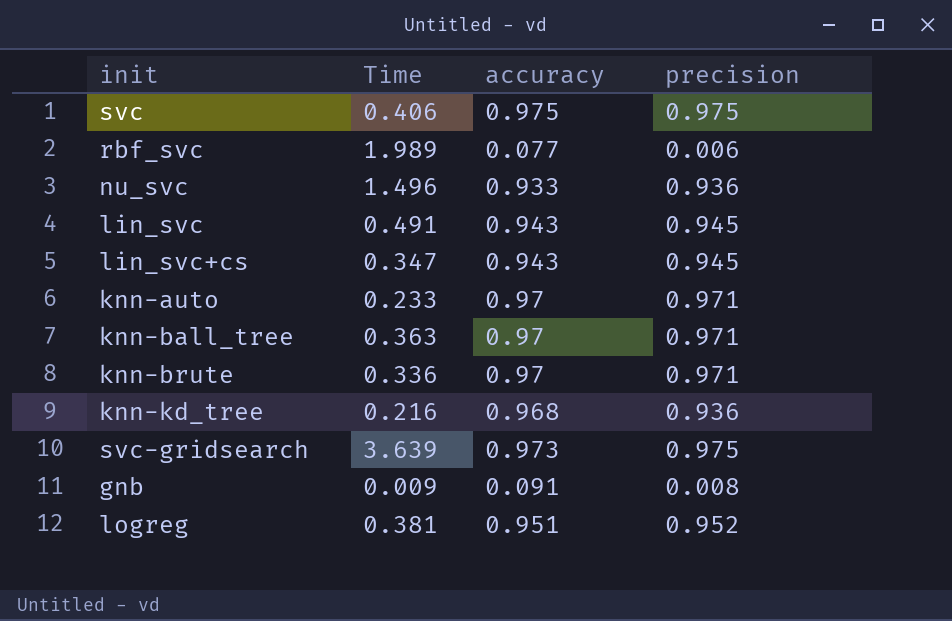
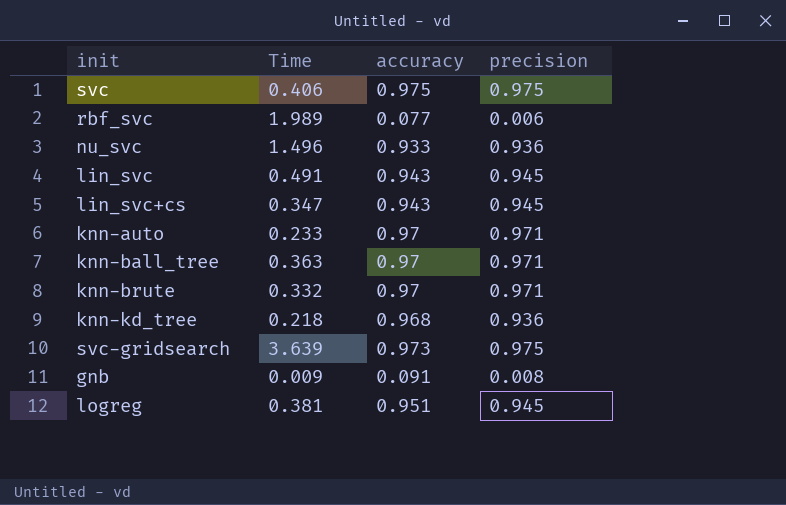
knn-brute | Time: 0.336 -> 0.332
knn-kd_tree | Time: 0.216 -> 0.218
logreg | precision: 0.952 -> 0.945

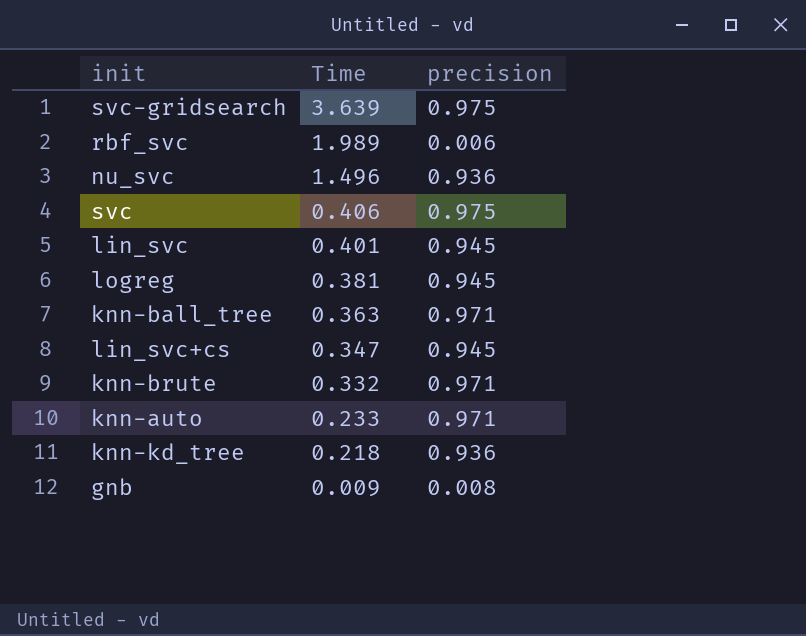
row order: none -> Time descending
column accuracy | position: 3 -> none
lin_svc | Time: 0.491 -> 0.401

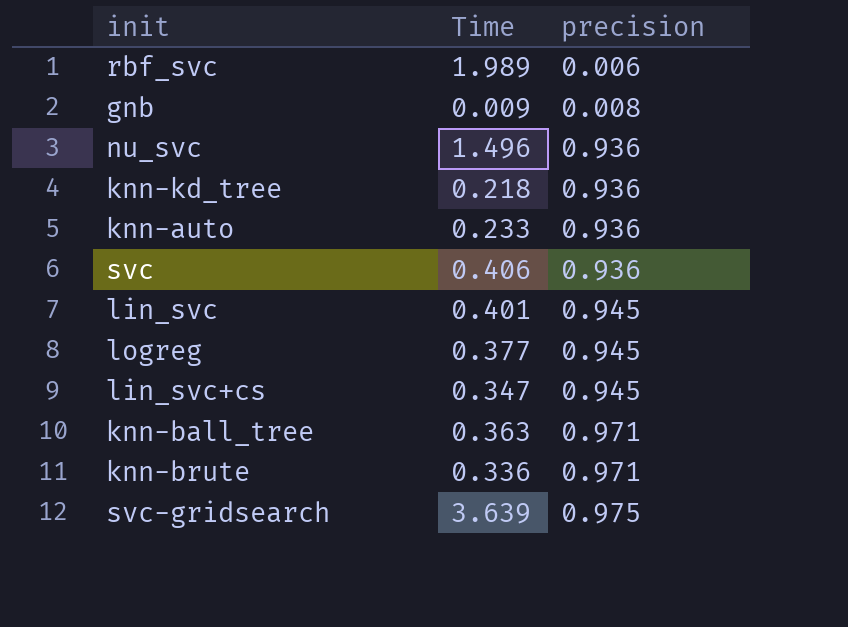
row order: Time descending -> precision ascending
knn-auto | precision: 0.971 -> 0.936
svc | precision: 0.975 -> 0.936
logreg | Time: 0.381 -> 0.377
knn-brute | Time: 0.332 -> 0.336

